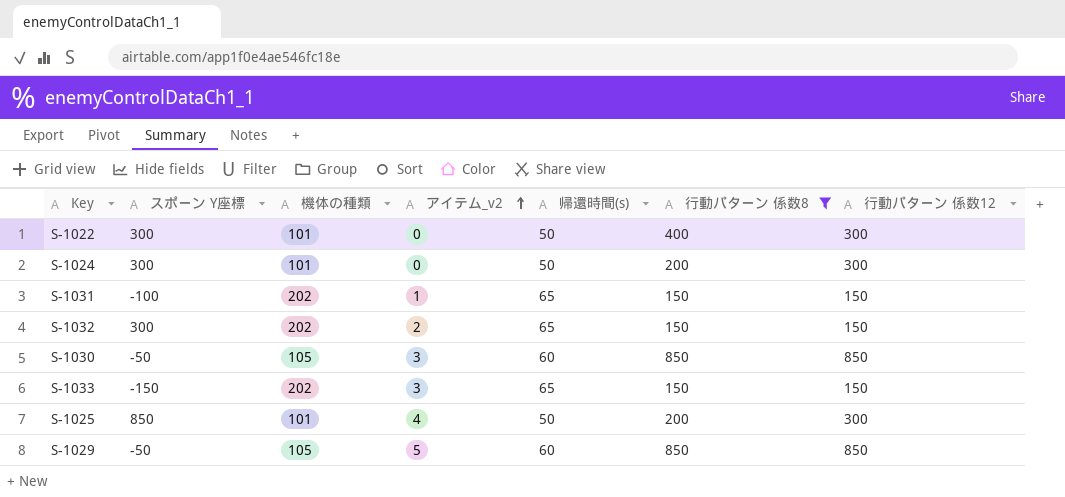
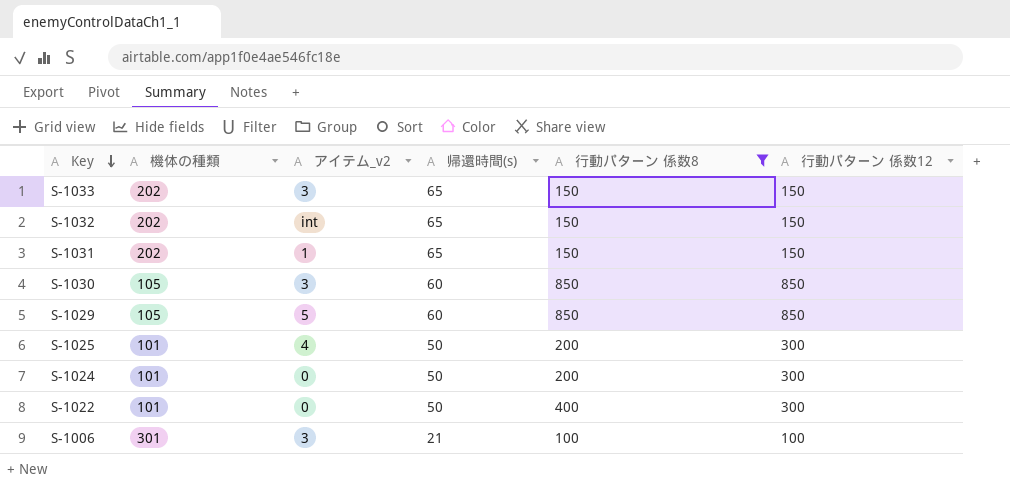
row order: アイテム_v2 ascending -> Key descending
column スポーン Y座標 | position: 2 -> none
S-1032 | アイテム_v2: 2 -> int
row S-1006: none -> 301 | 3 | 21 | 100 | 100

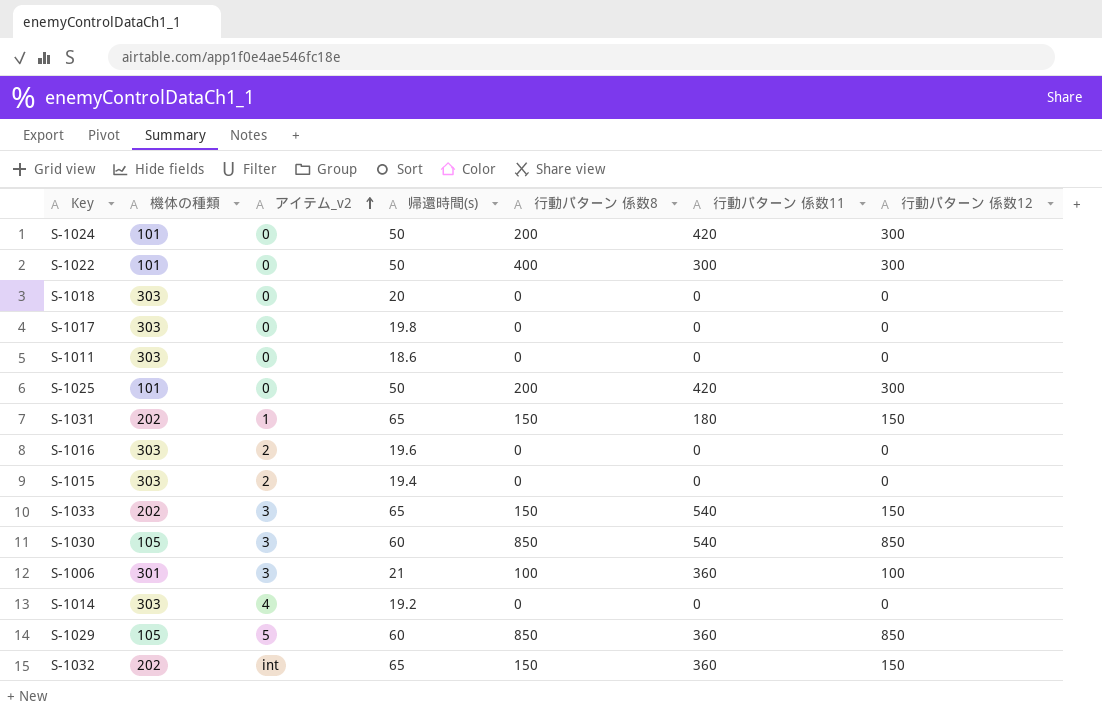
filter: 行動パターン 係数8 != 0 -> none
row order: Key descending -> アイテム_v2 ascending
column 行動パターン 係数11 | position: none -> 6
S-1025 | アイテム_v2: 4 -> 0

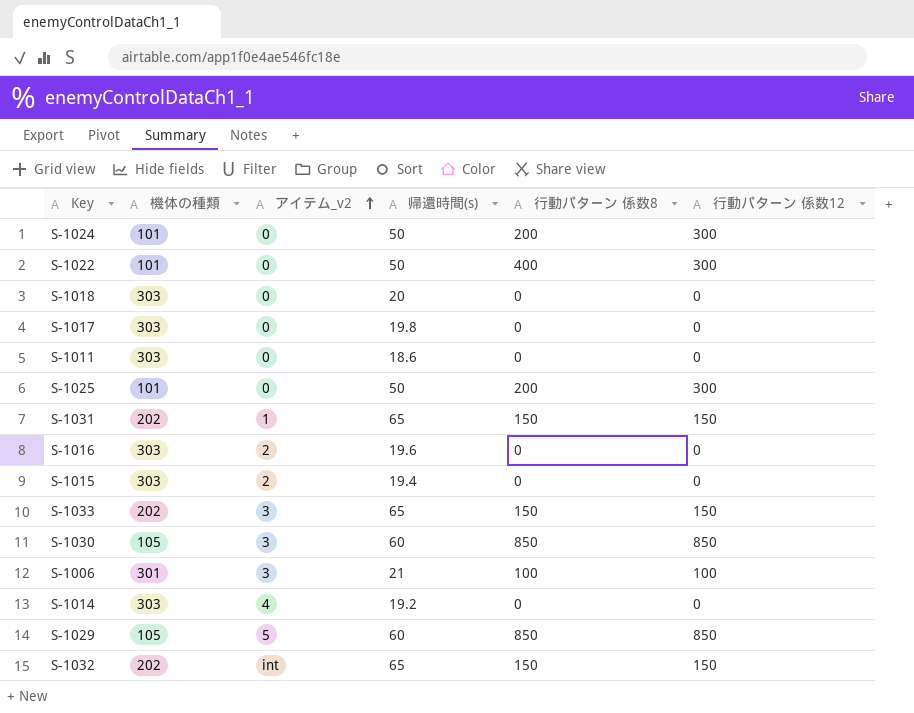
column 行動パターン 係数11 | position: 6 -> none

